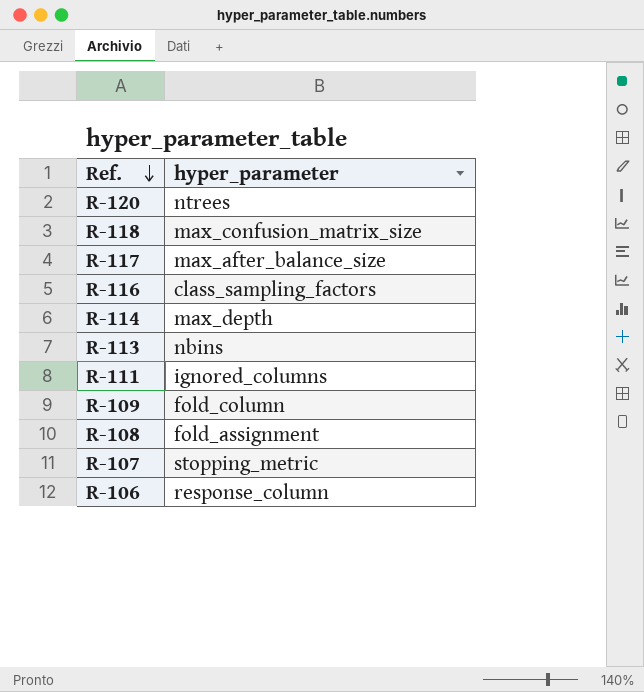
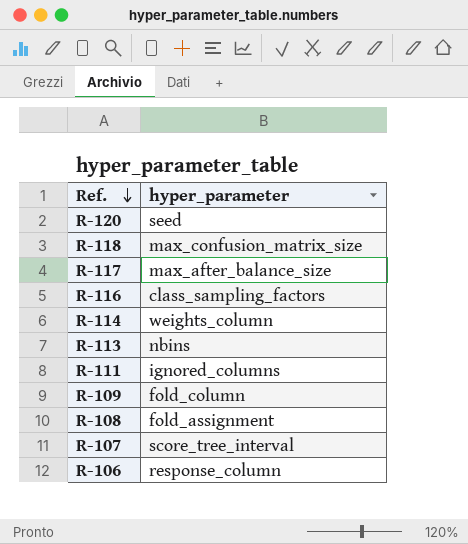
R-120 | hyper_parameter: ntrees -> seed
R-114 | hyper_parameter: max_depth -> weights_column
R-107 | hyper_parameter: stopping_metric -> score_tree_interval

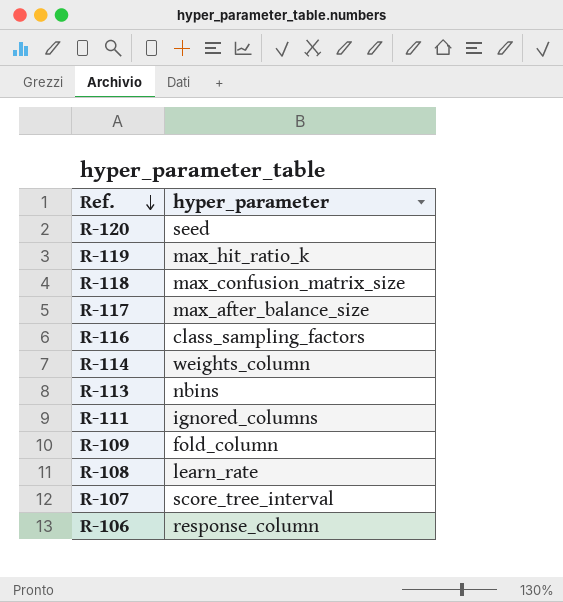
row R-119: none -> max_hit_ratio_k
R-108 | hyper_parameter: fold_assignment -> learn_rate

